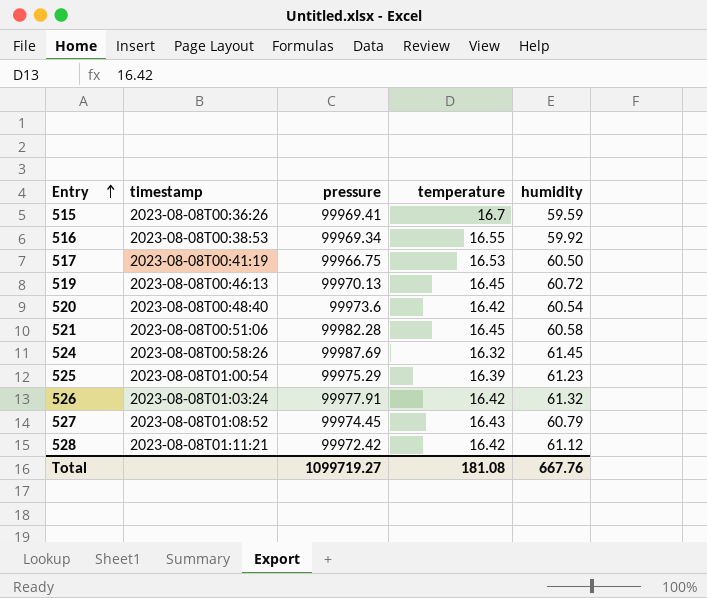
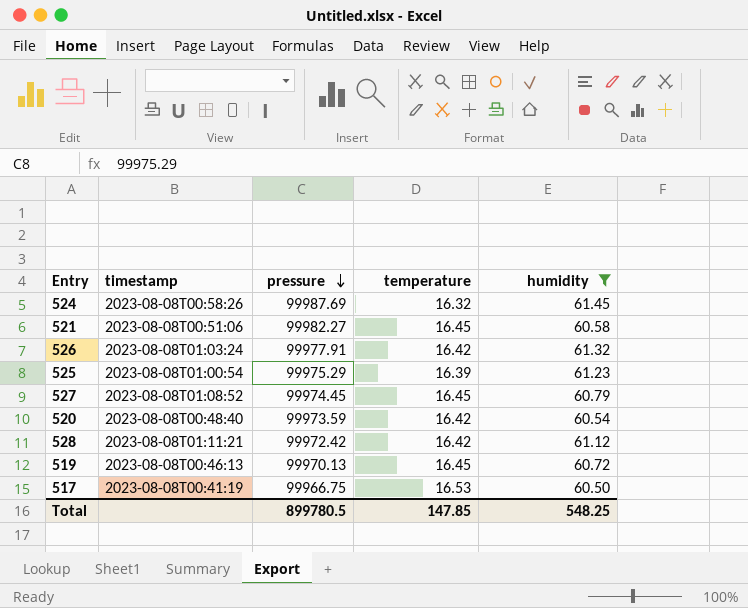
filter: none -> humidity >= 60.50
row order: Entry ascending -> pressure descending
521 | pressure: 99982.28 -> 99982.27
527 | temperature: 16.43 -> 16.45
520 | pressure: 99973.6 -> 99973.59
Total | pressure: 1099719.27 -> 899780.5
Total | temperature: 181.08 -> 147.85
Total | humidity: 667.76 -> 548.25

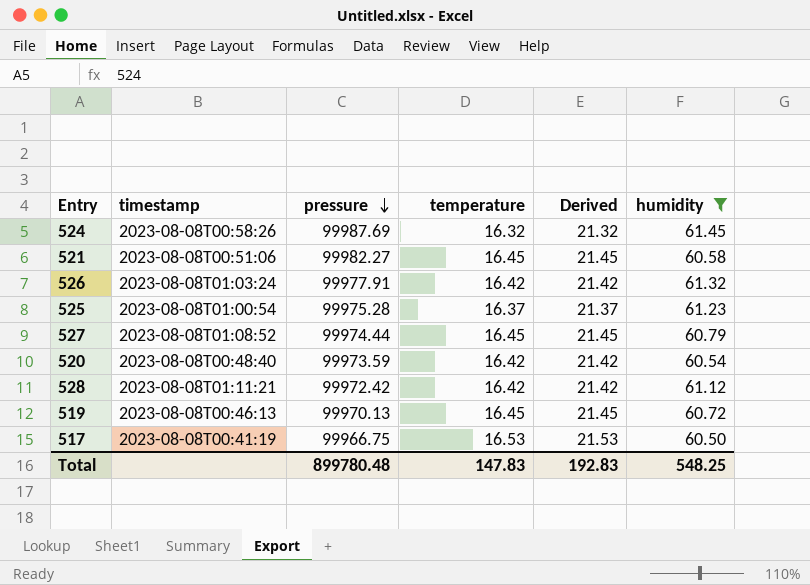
column Derived | formula: none -> [temperature] + 5
525 | pressure: 99975.29 -> 99975.28
525 | temperature: 16.39 -> 16.37
527 | pressure: 99974.45 -> 99974.44
Total | pressure: 899780.5 -> 899780.48
Total | temperature: 147.85 -> 147.83

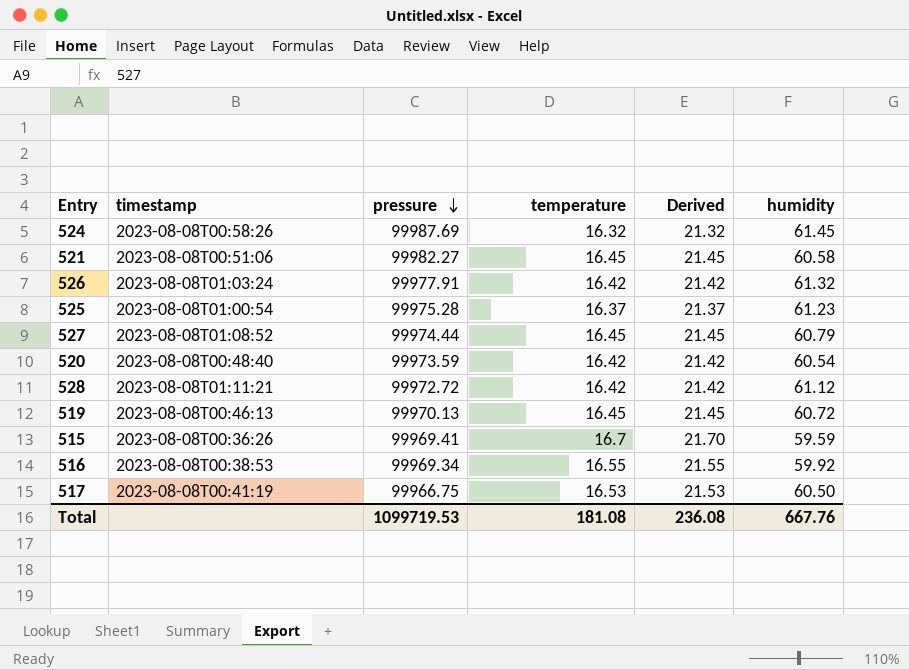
filter: humidity >= 60.50 -> none
528 | pressure: 99972.42 -> 99972.72
Total | pressure: 899780.48 -> 1099719.53
Total | temperature: 147.83 -> 181.08
Total | Derived: 192.83 -> 236.08
Total | humidity: 548.25 -> 667.76

